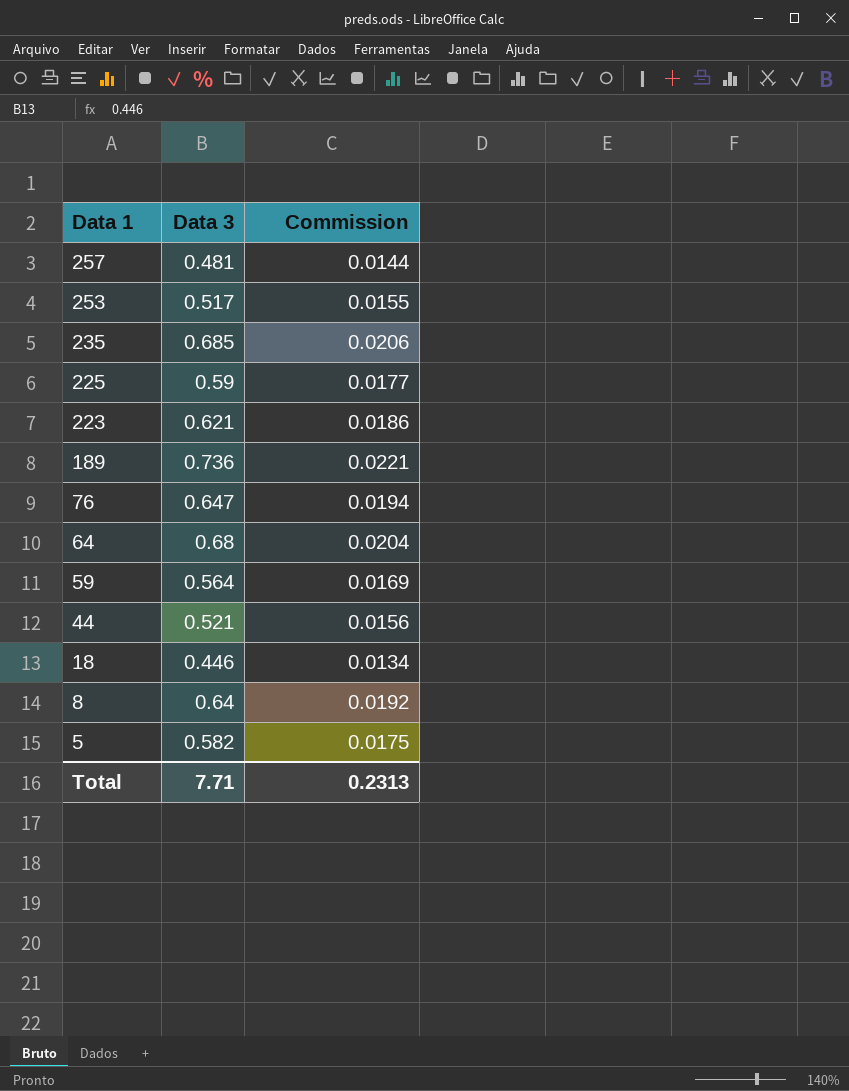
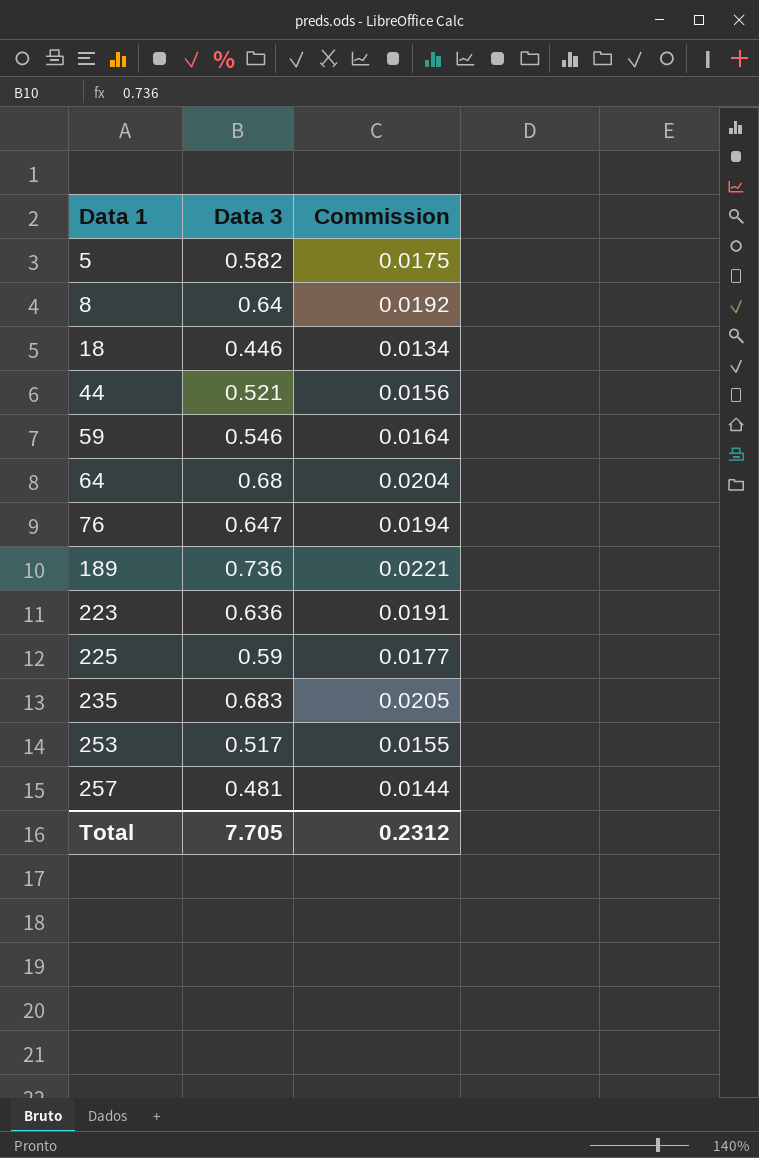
row order: Data 1 descending -> Data 1 ascending
59 | Data 3: 0.564 -> 0.546
59 | Commission: 0.0169 -> 0.0164
223 | Data 3: 0.621 -> 0.636
223 | Commission: 0.0186 -> 0.0191
235 | Data 3: 0.685 -> 0.683
235 | Commission: 0.0206 -> 0.0205
Total | Data 3: 7.71 -> 7.705
Total | Commission: 0.2313 -> 0.2312

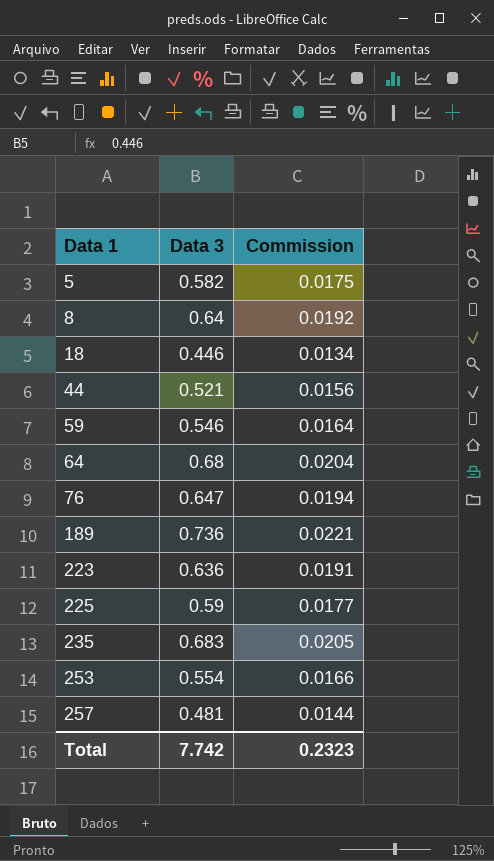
253 | Data 3: 0.517 -> 0.554
253 | Commission: 0.0155 -> 0.0166
Total | Data 3: 7.705 -> 7.742
Total | Commission: 0.2312 -> 0.2323

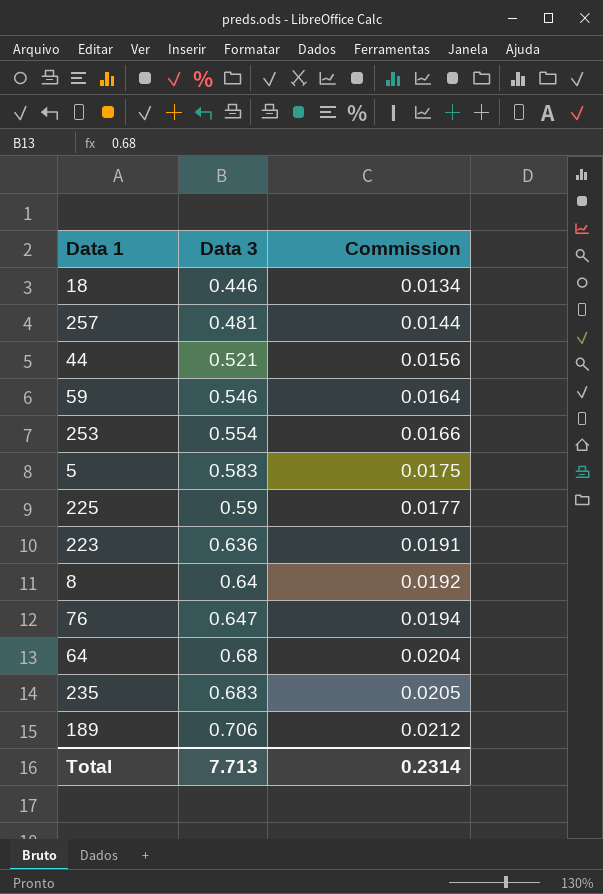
row order: Data 1 ascending -> Data 3 ascending
5 | Data 3: 0.582 -> 0.583
189 | Data 3: 0.736 -> 0.706
189 | Commission: 0.0221 -> 0.0212
Total | Data 3: 7.742 -> 7.713
Total | Commission: 0.2323 -> 0.2314

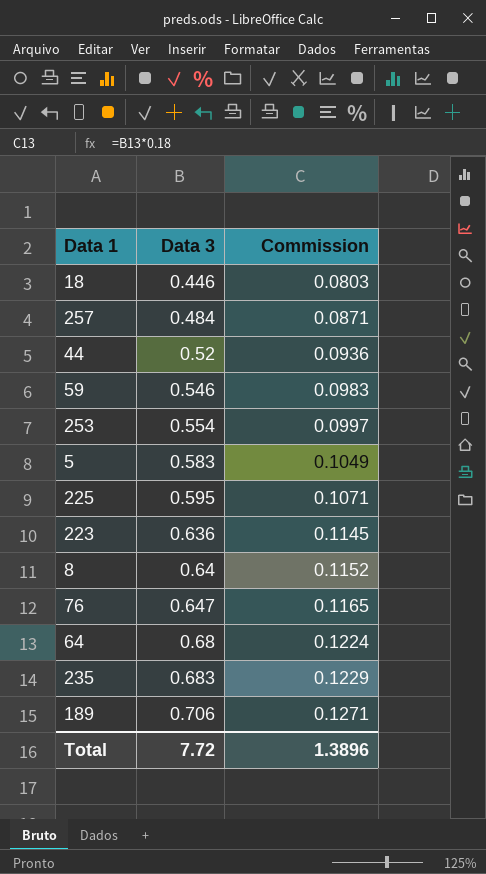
column Commission | formula: [Data 3] * 0.03 -> [Data 3] * 0.18
257 | Data 3: 0.481 -> 0.484
44 | Data 3: 0.521 -> 0.52
225 | Data 3: 0.59 -> 0.595
Total | Data 3: 7.713 -> 7.72
Total | Commission: 0.2314 -> 1.3896

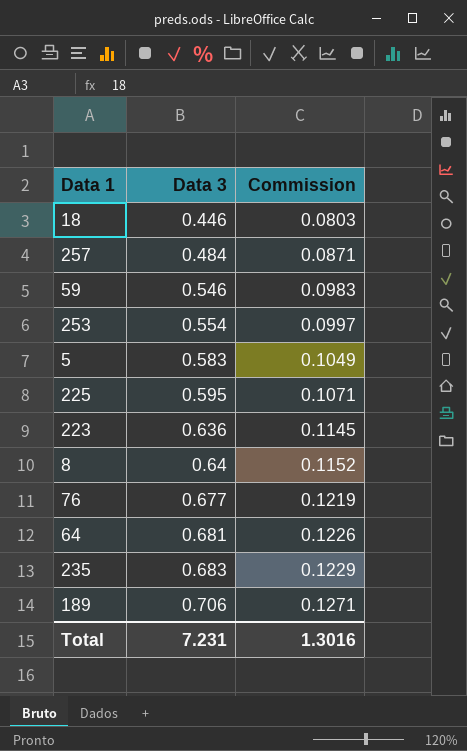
row 44: 0.52 | 0.0936 -> none
76 | Data 3: 0.647 -> 0.677
76 | Commission: 0.1165 -> 0.1219
64 | Data 3: 0.68 -> 0.681
64 | Commission: 0.1224 -> 0.1226
Total | Data 3: 7.72 -> 7.231
Total | Commission: 1.3896 -> 1.3016

